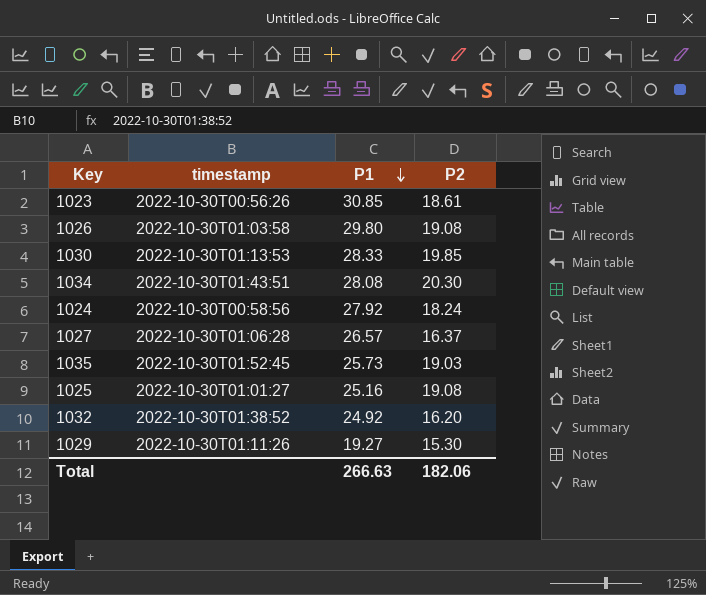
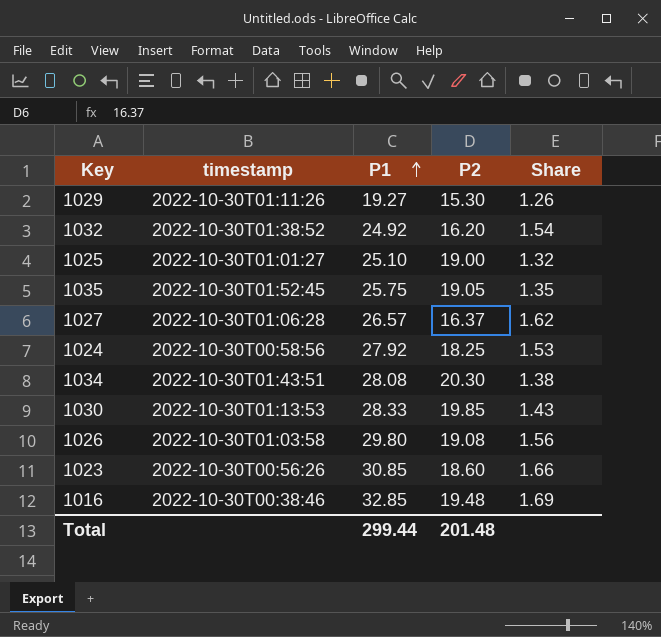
row order: P1 descending -> P1 ascending
column Share | formula: none -> [P1] / [P2]
1025 | P1: 25.16 -> 25.10
1025 | P2: 19.08 -> 19.00
1035 | P1: 25.73 -> 25.75
1035 | P2: 19.03 -> 19.05
1024 | P2: 18.24 -> 18.25
1023 | P2: 18.61 -> 18.60
row 1016: none -> 2022-10-30T00:38:46 | 32.85 | 19.48 | 1.69
Total | P1: 266.63 -> 299.44
Total | P2: 182.06 -> 201.48

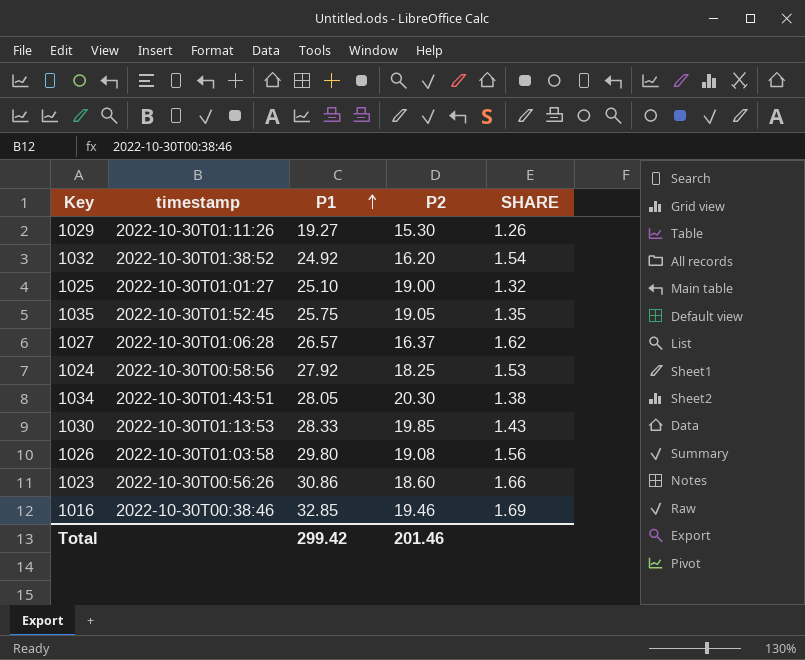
column name: Share -> SHARE
1034 | P1: 28.08 -> 28.05
1023 | P1: 30.85 -> 30.86
1016 | P2: 19.48 -> 19.46
Total | P1: 299.44 -> 299.42
Total | P2: 201.48 -> 201.46

